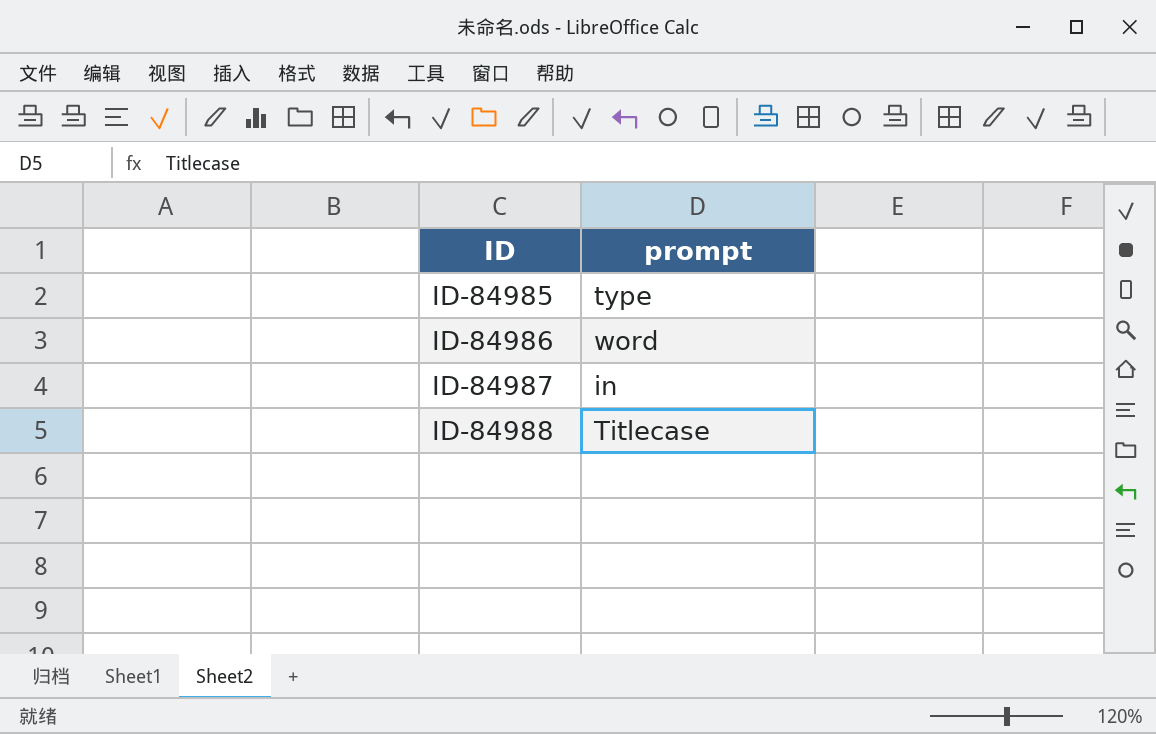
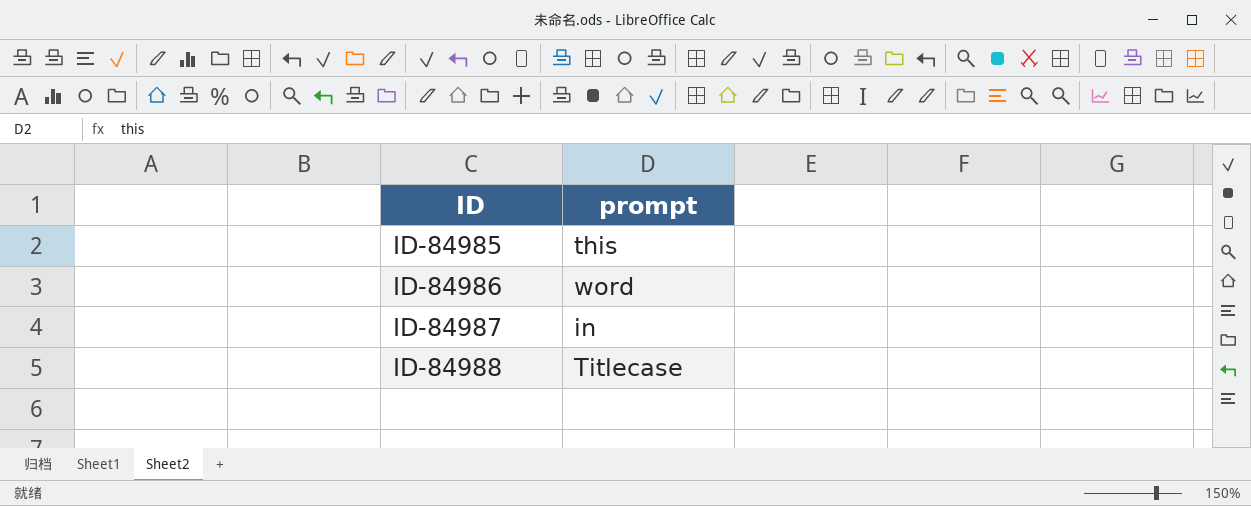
ID-84985 | prompt: type -> this

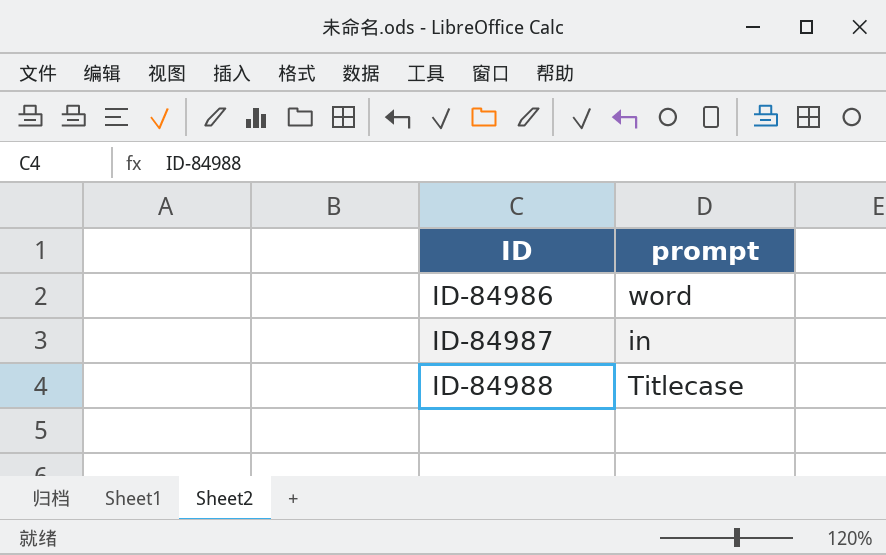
row ID-84985: this -> none

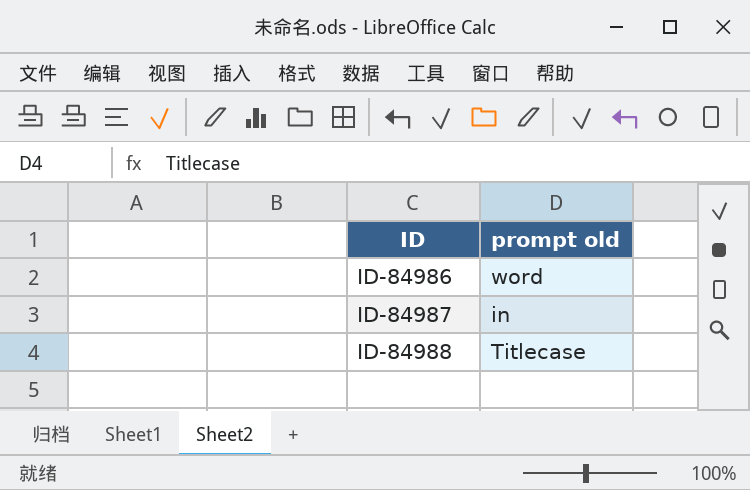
column name: prompt -> prompt old

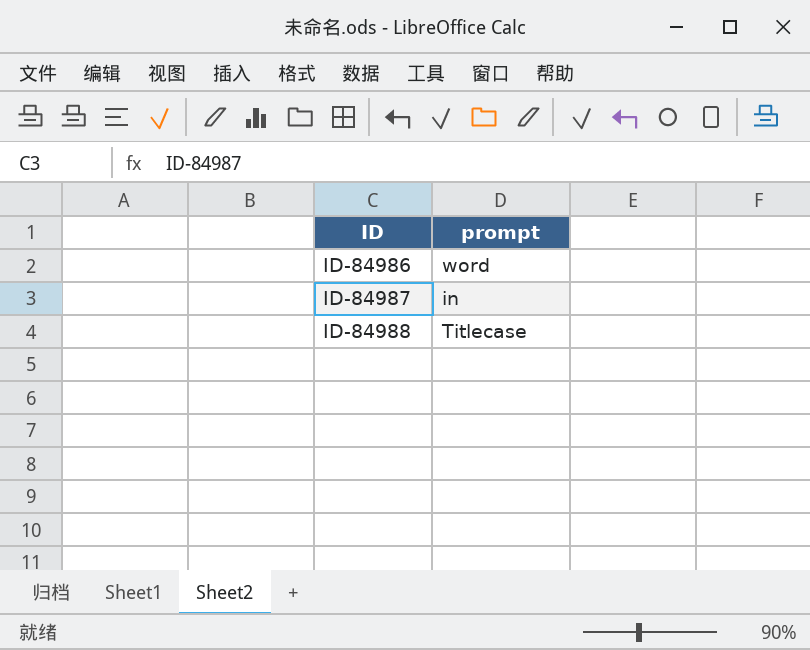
column name: prompt old -> prompt

